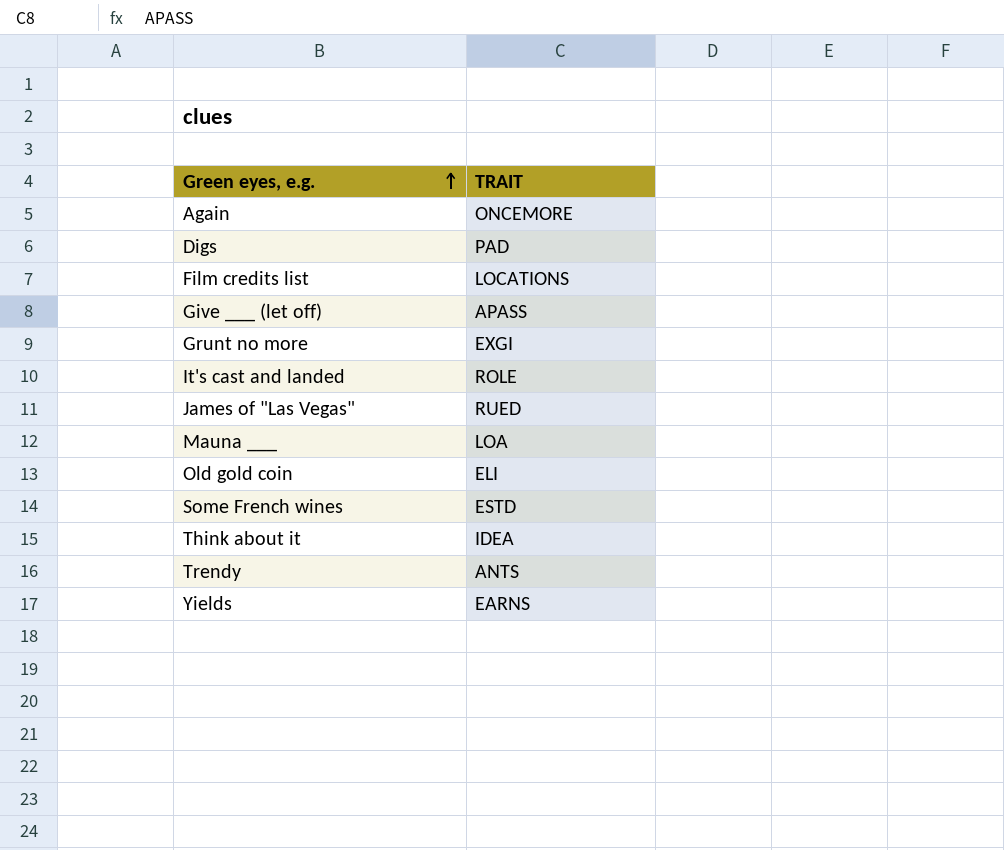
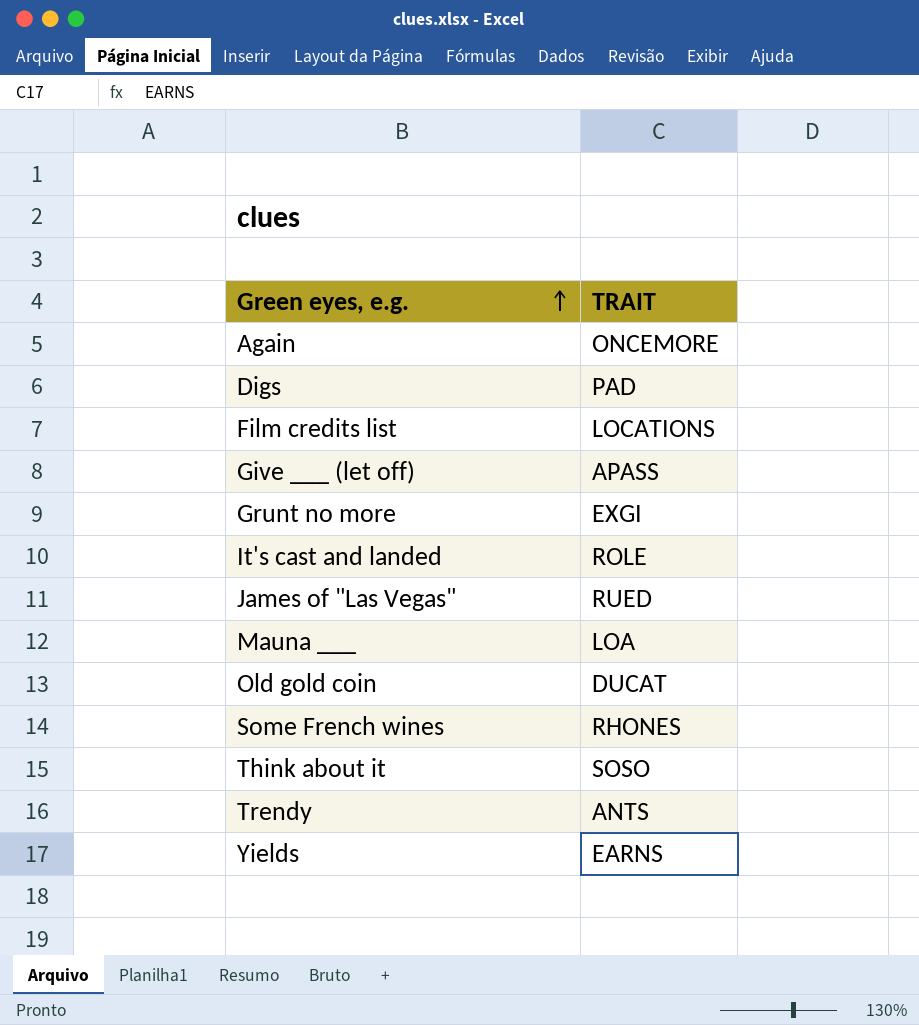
Old gold coin | TRAIT: ELI -> DUCAT
Some French wines | TRAIT: ESTD -> RHONES
Think about it | TRAIT: IDEA -> SOSO

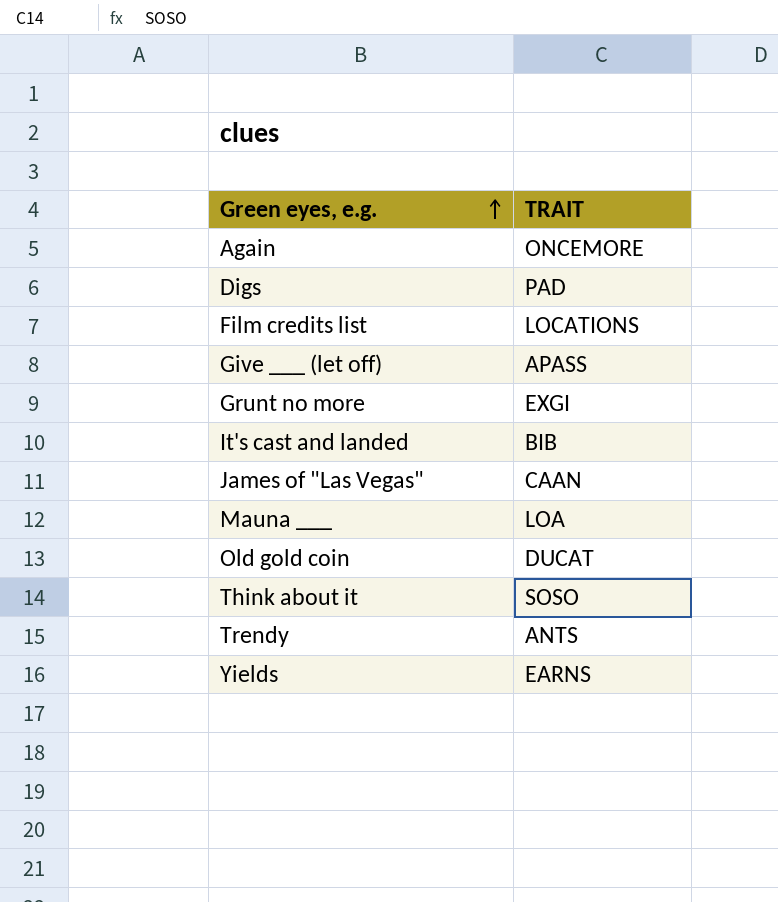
row Some French wines: RHONES -> none
It's cast and landed | TRAIT: ROLE -> BIB
James of "Las Vegas" | TRAIT: RUED -> CAAN

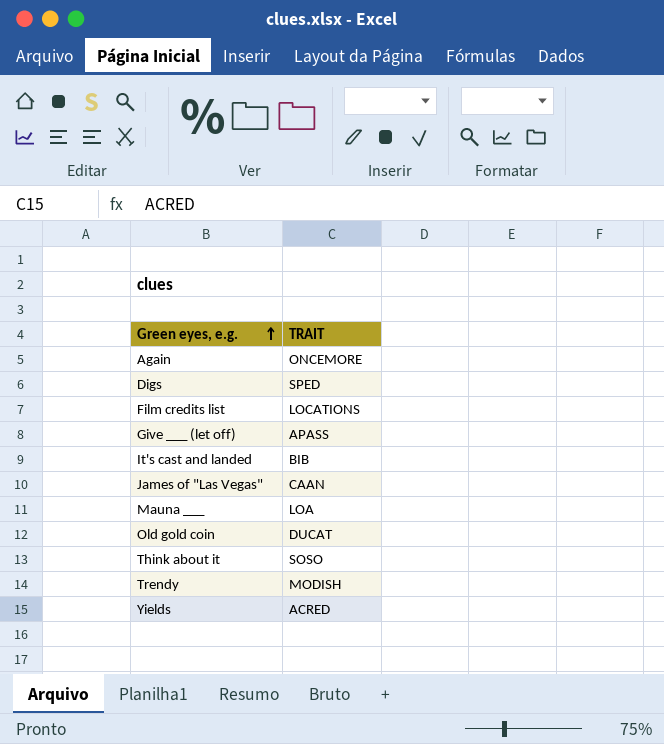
row Grunt no more: EXGI -> none
Digs | TRAIT: PAD -> SPED
Trendy | TRAIT: ANTS -> MODISH
Yields | TRAIT: EARNS -> ACRED

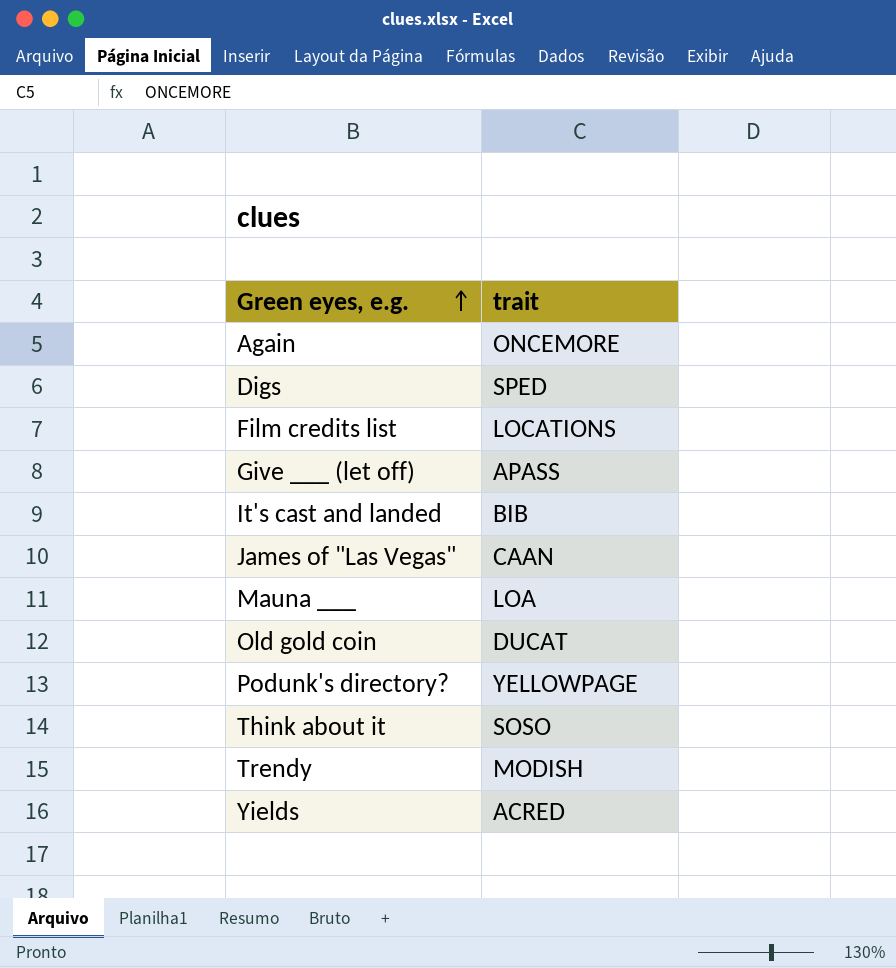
column name: TRAIT -> trait
row Podunk's directory?: none -> YELLOWPAGE

